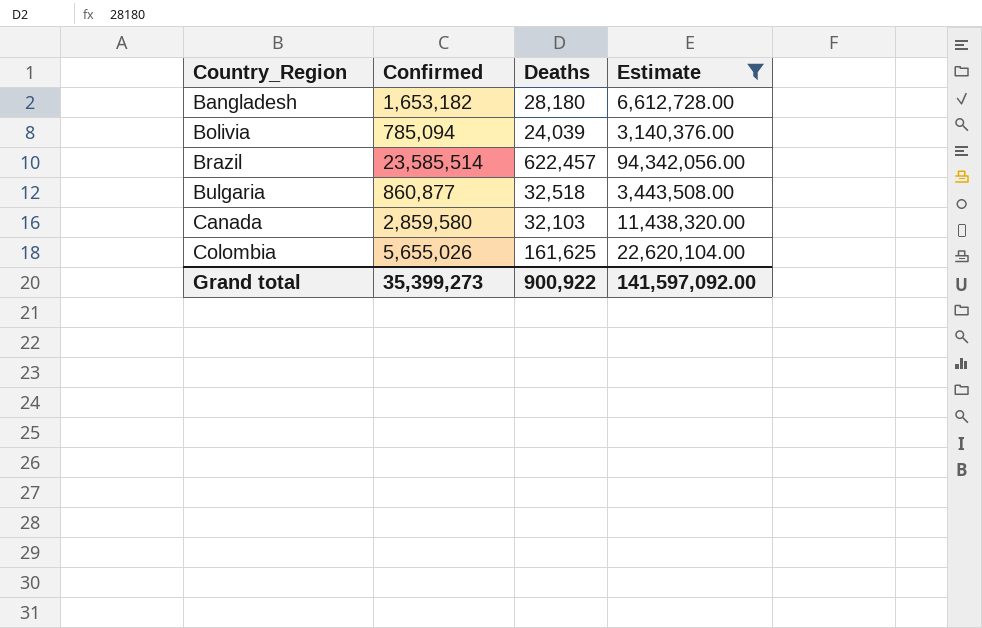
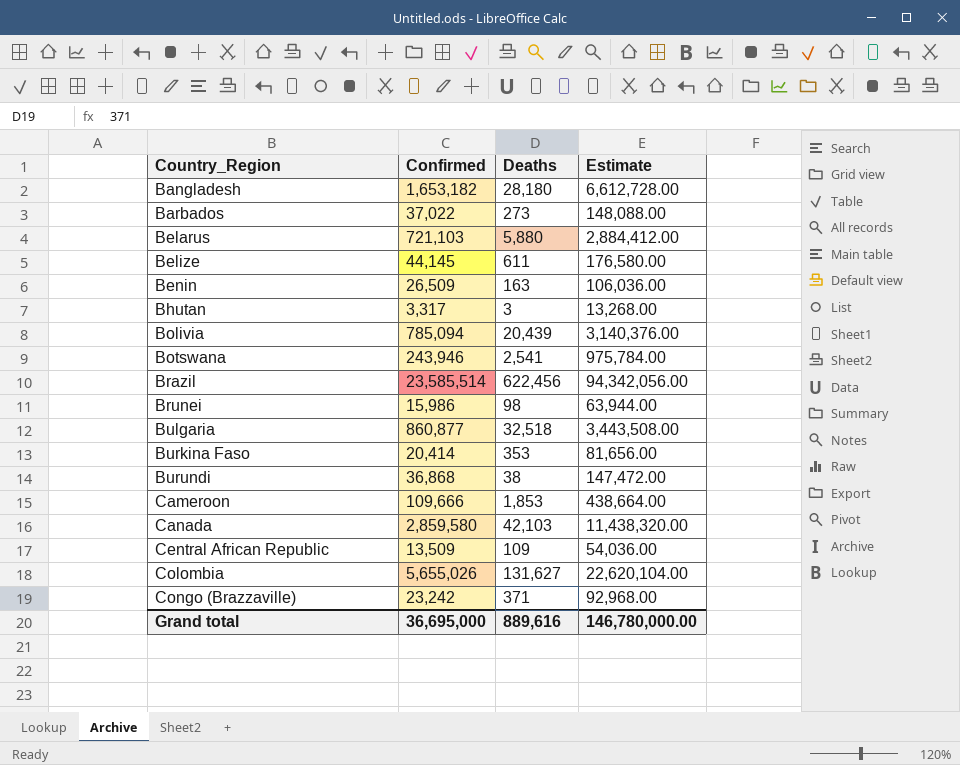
filter: Estimate >= 3,140,376.00 -> none
Bolivia | Deaths: 24,039 -> 20,439
Brazil | Deaths: 622,457 -> 622,456
Canada | Deaths: 32,103 -> 42,103
Colombia | Deaths: 161,625 -> 131,627
Grand total | Confirmed: 35,399,273 -> 36,695,000
Grand total | Deaths: 900,922 -> 889,616
Grand total | Estimate: 141,597,092.00 -> 146,780,000.00

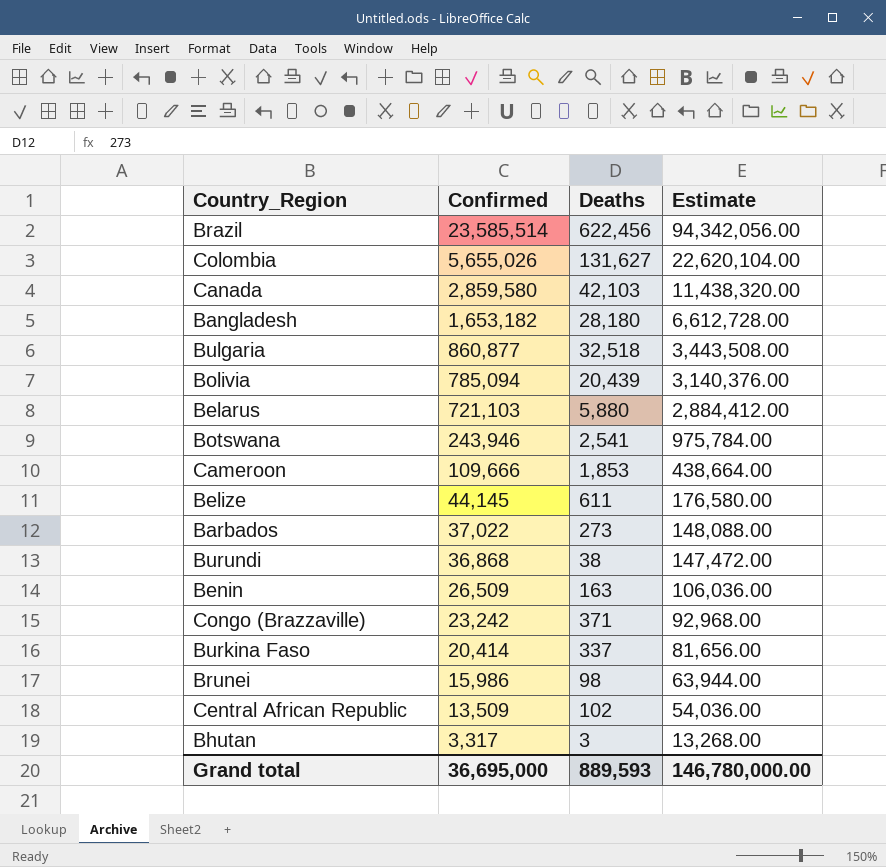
row order: Country_Region ascending -> Confirmed descending
Burkina Faso | Deaths: 353 -> 337
Central African Republic | Deaths: 109 -> 102
Grand total | Deaths: 889,616 -> 889,593

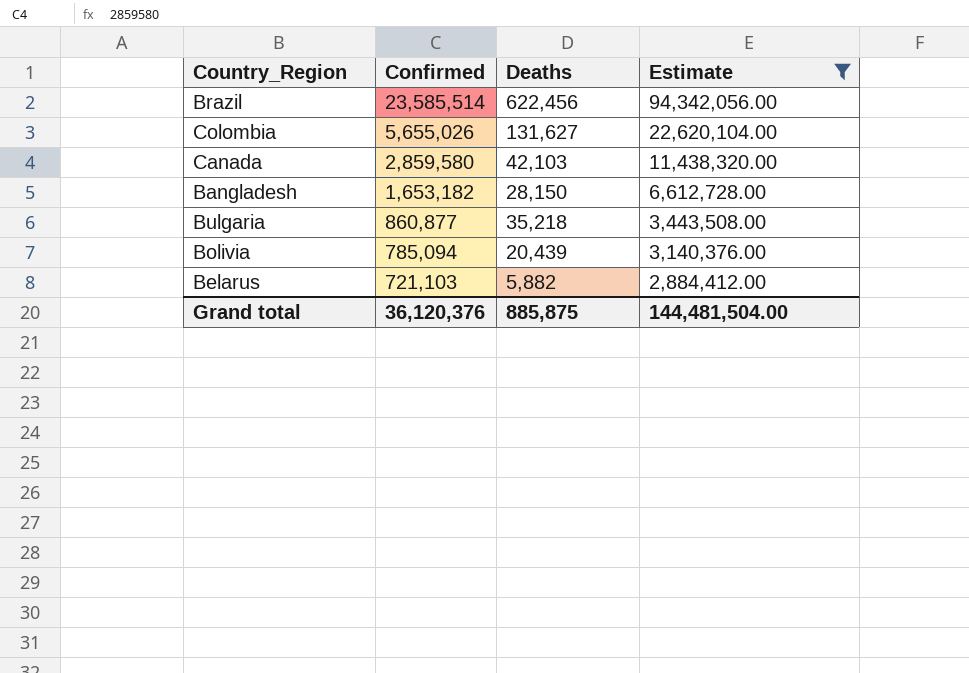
filter: none -> Estimate >= 2,884,412.00
Bangladesh | Deaths: 28,180 -> 28,150
Bulgaria | Deaths: 32,518 -> 35,218
Belarus | Deaths: 5,880 -> 5,882
Grand total | Confirmed: 36,695,000 -> 36,120,376
Grand total | Deaths: 889,593 -> 885,875
Grand total | Estimate: 146,780,000.00 -> 144,481,504.00

